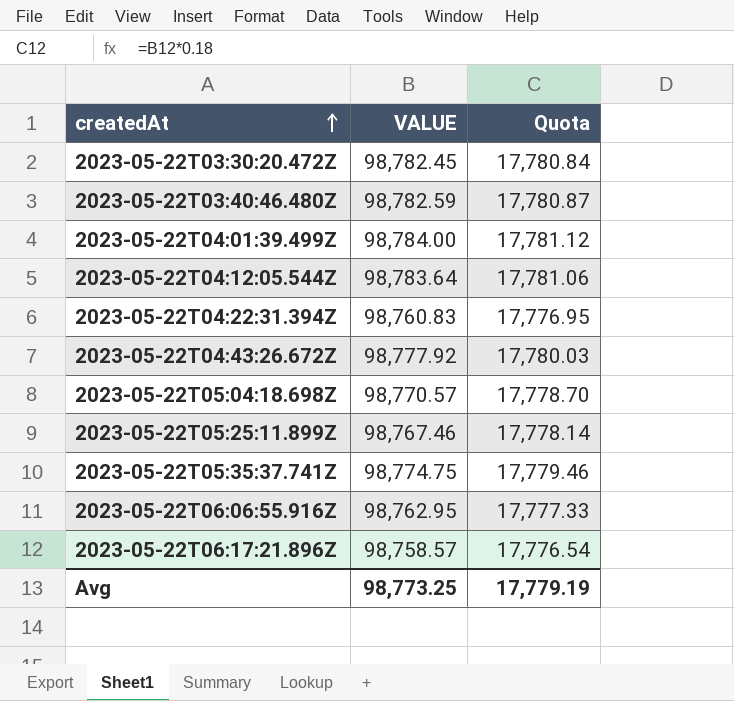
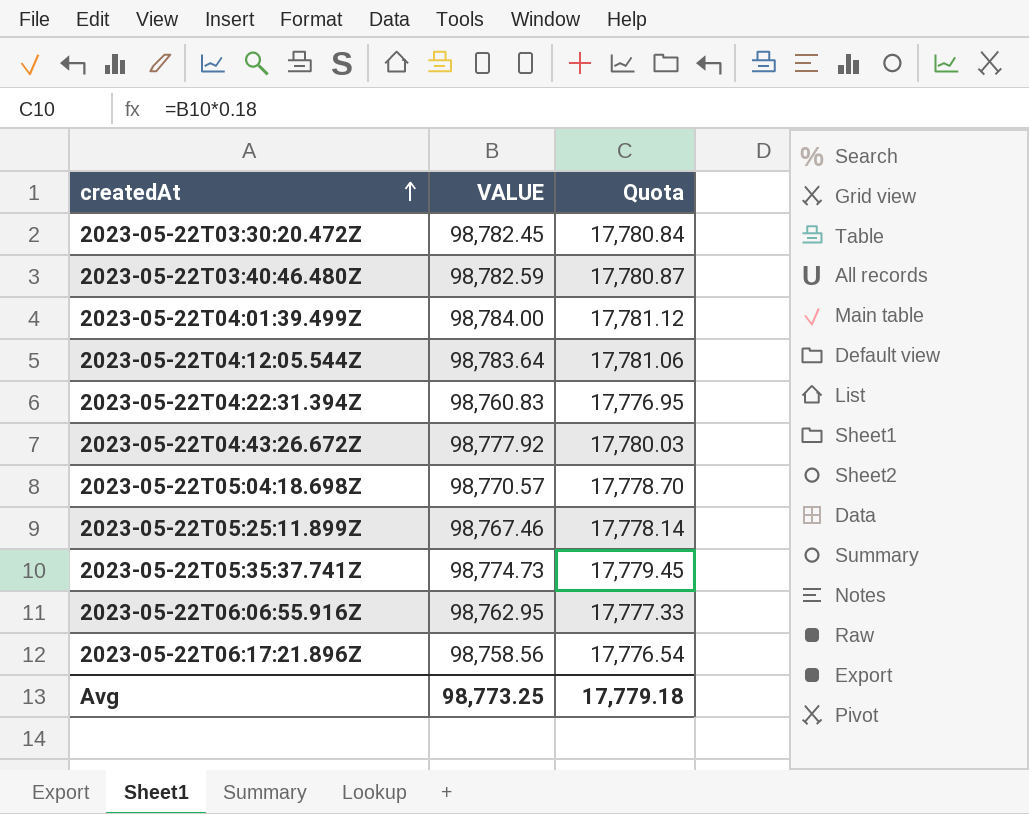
2023-05-22T05:35:37.741Z | VALUE: 98,774.75 -> 98,774.73
2023-05-22T05:35:37.741Z | Quota: 17,779.46 -> 17,779.45
2023-05-22T06:17:21.896Z | VALUE: 98,758.57 -> 98,758.56
Avg | Quota: 17,779.19 -> 17,779.18

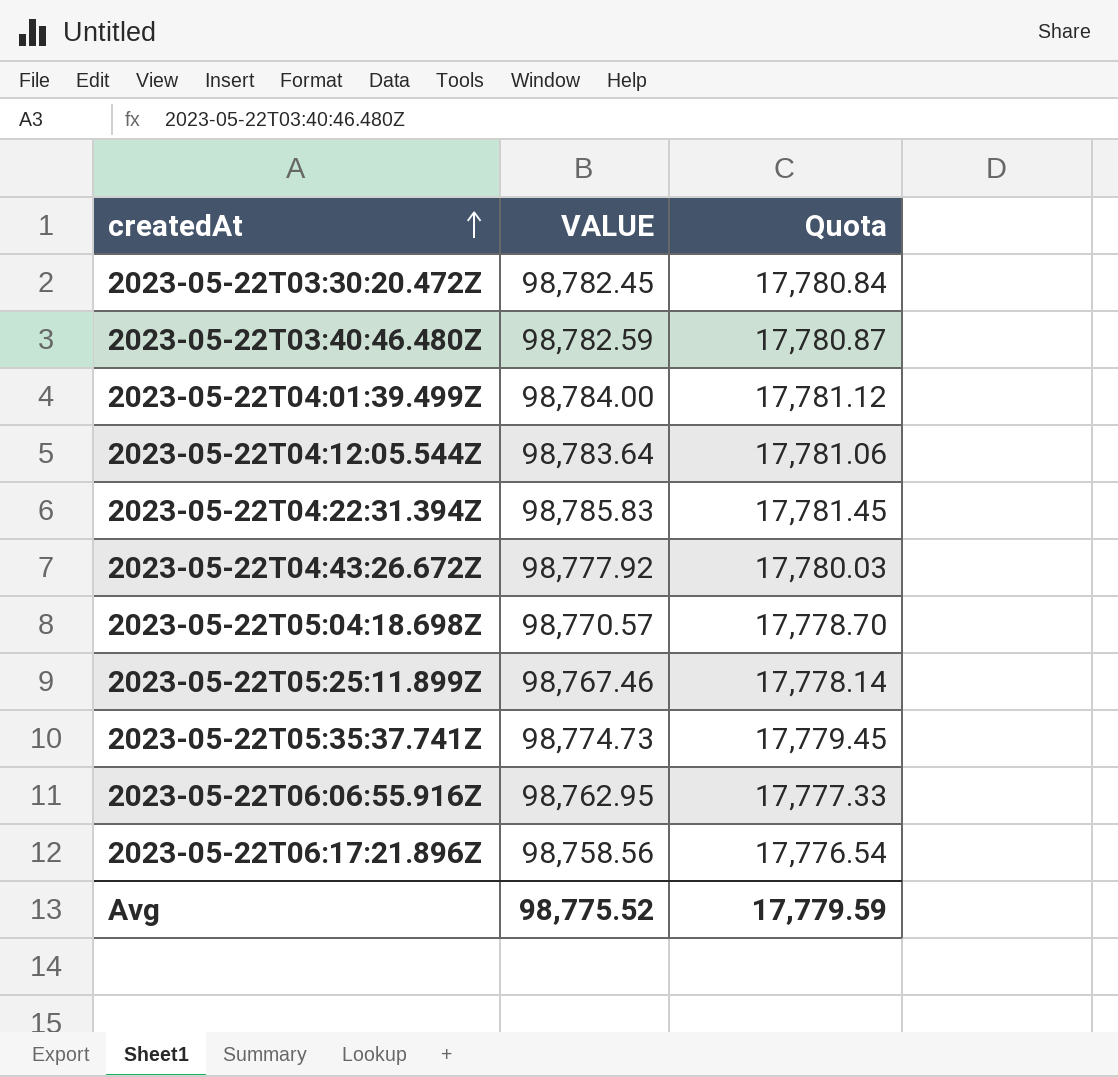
2023-05-22T04:22:31.394Z | VALUE: 98,760.83 -> 98,785.83
2023-05-22T04:22:31.394Z | Quota: 17,776.95 -> 17,781.45
Avg | VALUE: 98,773.25 -> 98,775.52
Avg | Quota: 17,779.18 -> 17,779.59

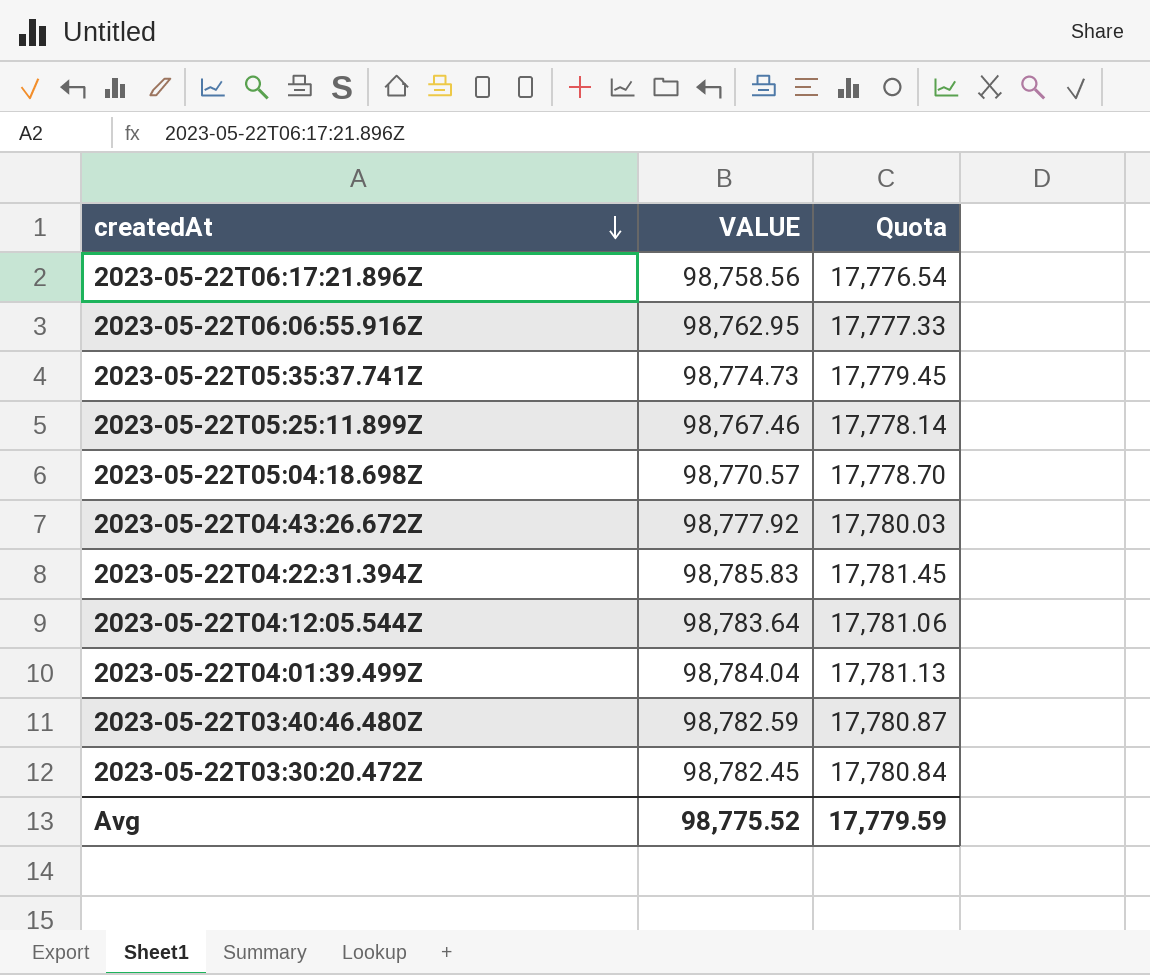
row order: createdAt ascending -> createdAt descending
2023-05-22T04:01:39.499Z | VALUE: 98,784.00 -> 98,784.04
2023-05-22T04:01:39.499Z | Quota: 17,781.12 -> 17,781.13

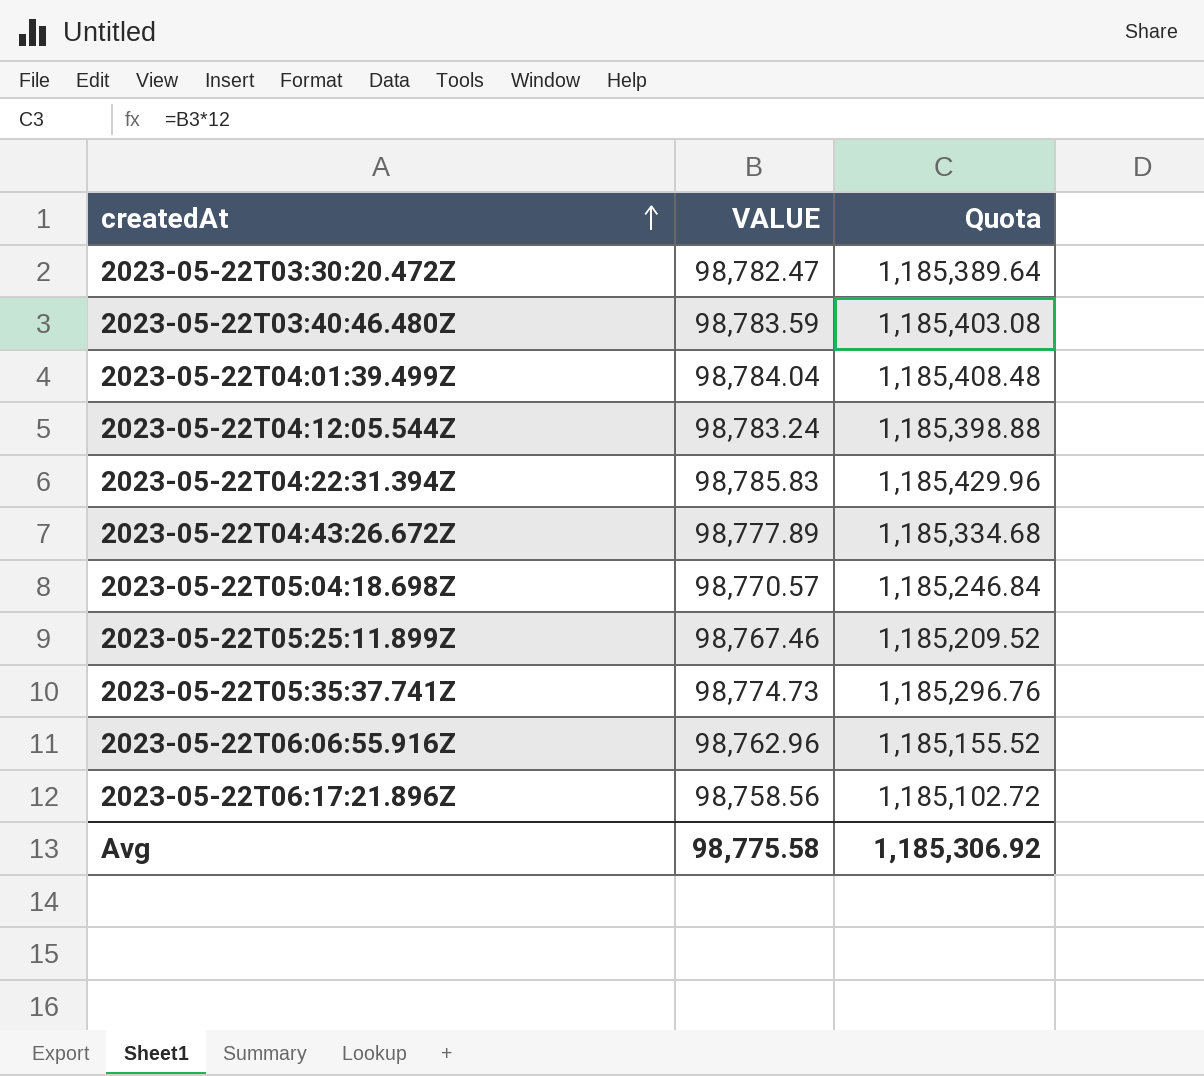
row order: createdAt descending -> createdAt ascending
column Quota | formula: [VALUE] * 0.18 -> [VALUE] * 12
2023-05-22T03:30:20.472Z | VALUE: 98,782.45 -> 98,782.47
2023-05-22T03:40:46.480Z | VALUE: 98,782.59 -> 98,783.59
2023-05-22T04:12:05.544Z | VALUE: 98,783.64 -> 98,783.24
2023-05-22T04:43:26.672Z | VALUE: 98,777.92 -> 98,777.89
2023-05-22T06:06:55.916Z | VALUE: 98,762.95 -> 98,762.96
Avg | VALUE: 98,775.52 -> 98,775.58
Avg | Quota: 17,779.59 -> 1,185,306.92

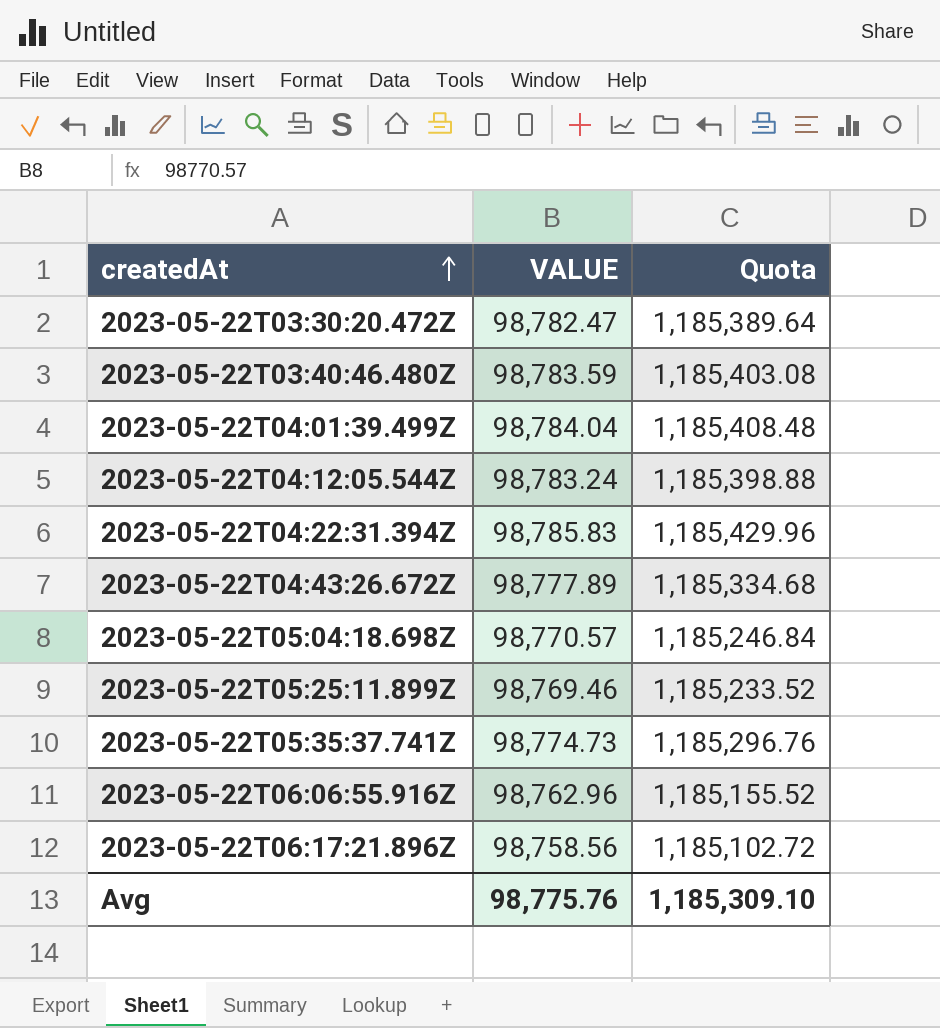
2023-05-22T05:25:11.899Z | VALUE: 98,767.46 -> 98,769.46
2023-05-22T05:25:11.899Z | Quota: 1,185,209.52 -> 1,185,233.52
Avg | VALUE: 98,775.58 -> 98,775.76
Avg | Quota: 1,185,306.92 -> 1,185,309.10

